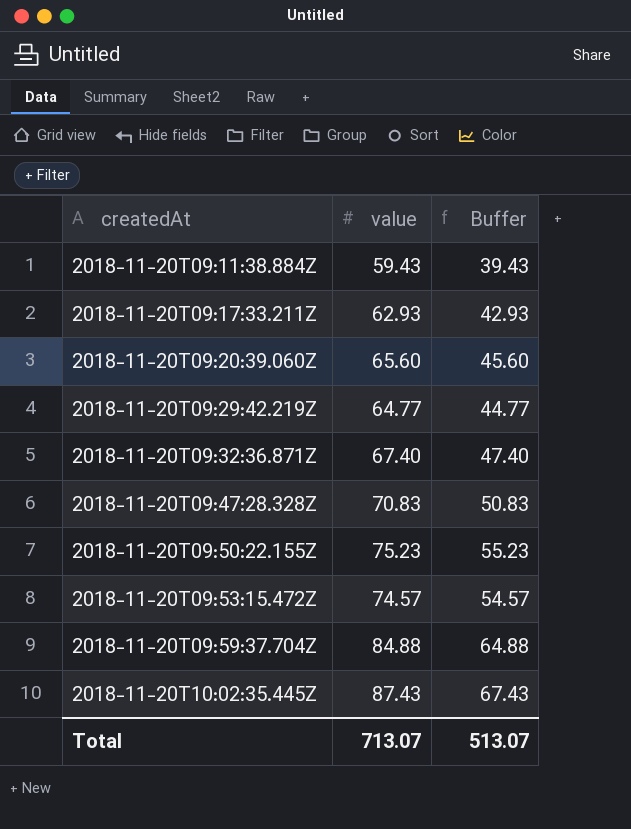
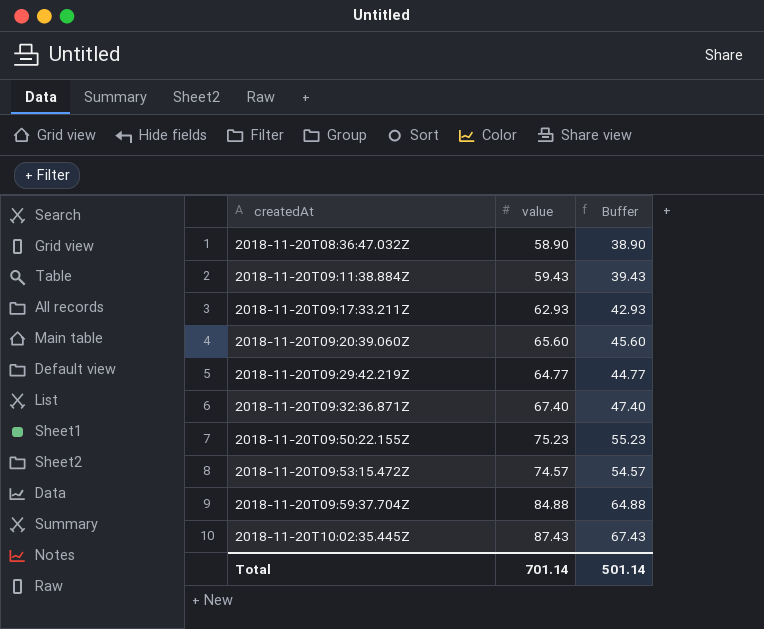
row 2018-11-20T09:47:28.328Z: 70.83 | 50.83 -> none
row 2018-11-20T08:36:47.032Z: none -> 58.90 | 38.90
Total | value: 713.07 -> 701.14
Total | Buffer: 513.07 -> 501.14

